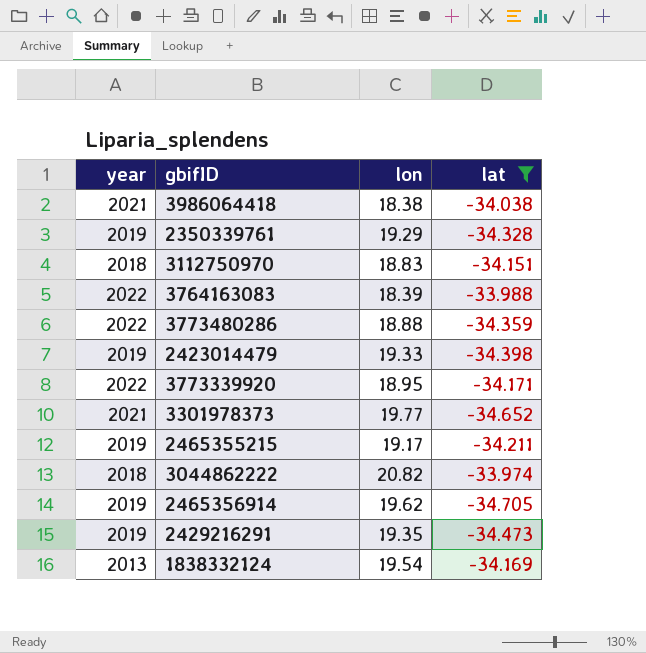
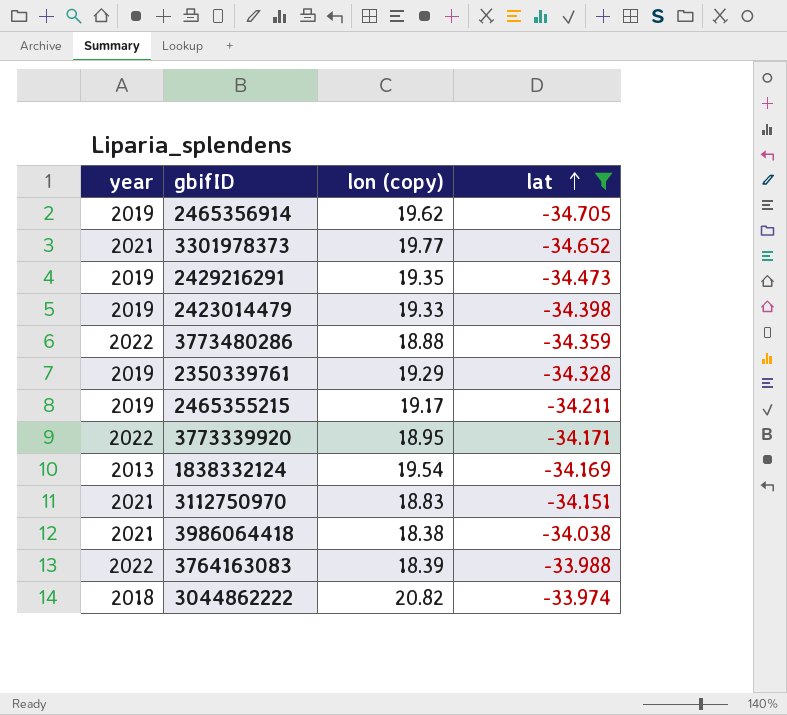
row order: none -> lat ascending
column name: lon -> lon (copy)
3112750970 | year: 2018 -> 2021

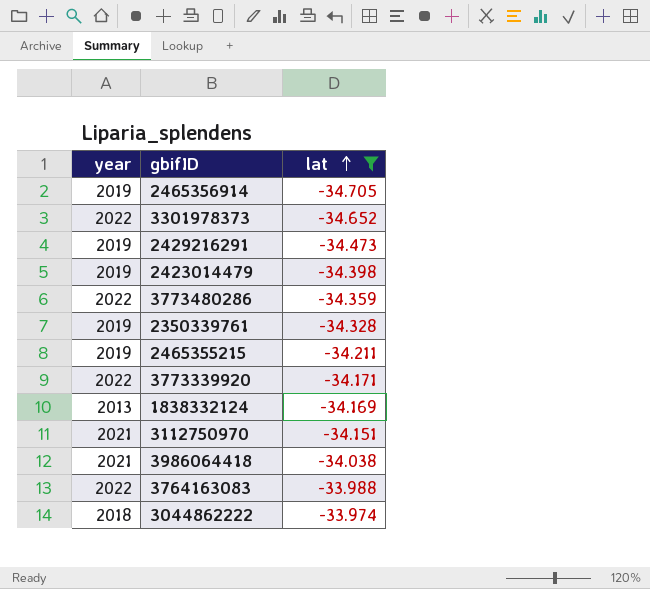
column lon (copy) | position: 3 -> none
3301978373 | year: 2021 -> 2022

